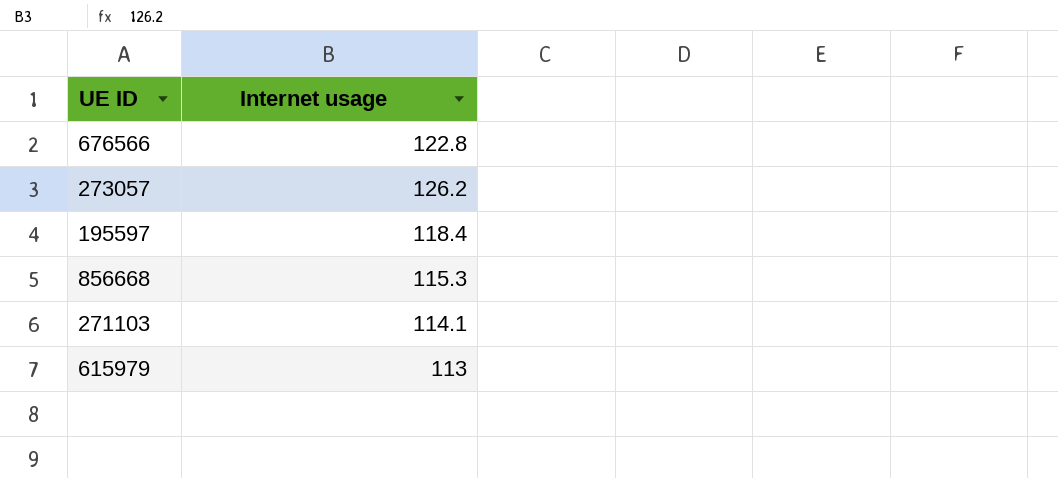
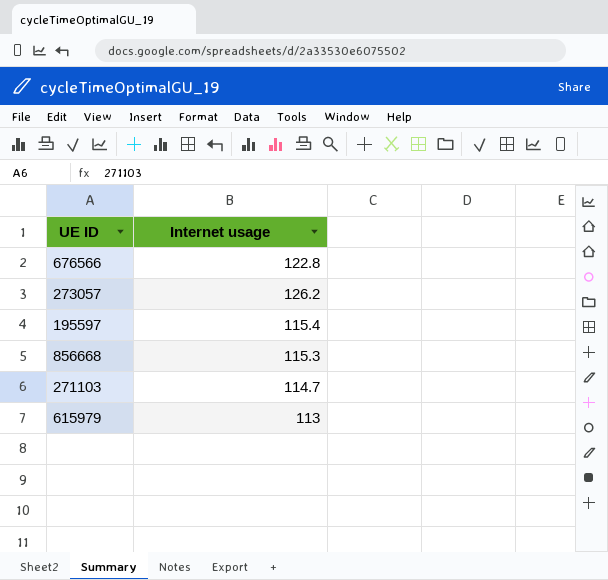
195597 | Internet usage: 118.4 -> 115.4
271103 | Internet usage: 114.1 -> 114.7

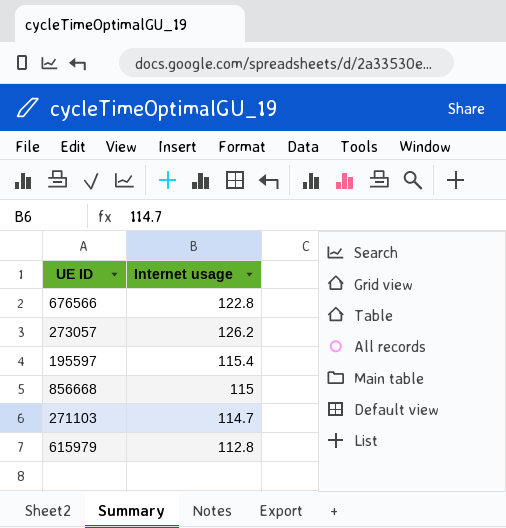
856668 | Internet usage: 115.3 -> 115
615979 | Internet usage: 113 -> 112.8

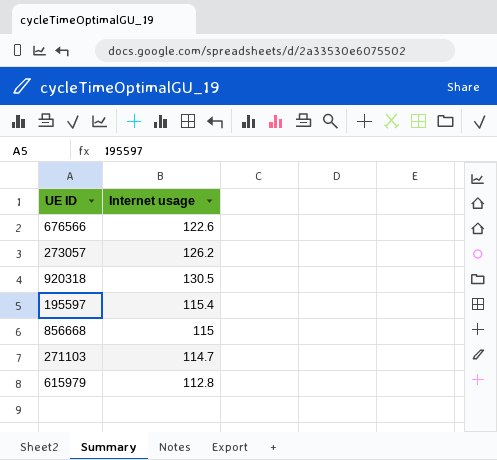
676566 | Internet usage: 122.8 -> 122.6
row 920318: none -> 130.5

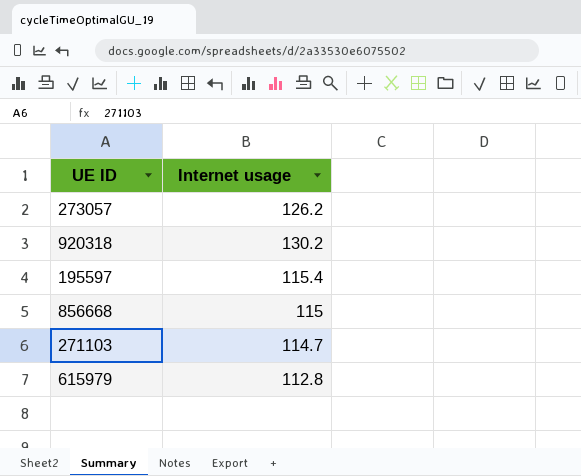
row 676566: 122.6 -> none
920318 | Internet usage: 130.5 -> 130.2

